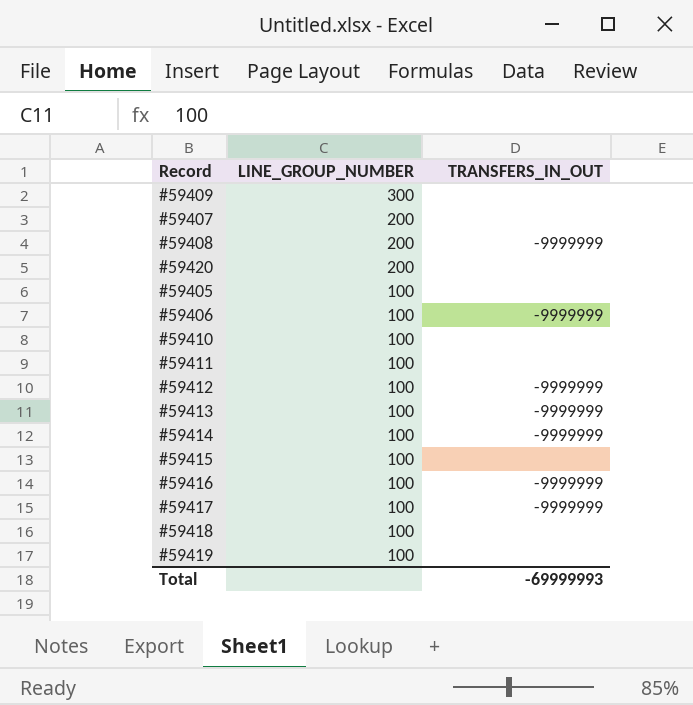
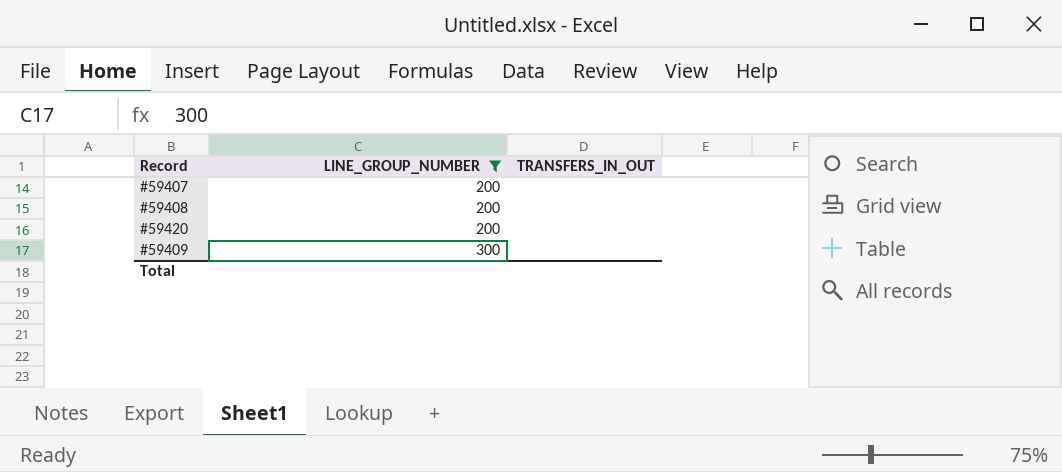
filter: none -> LINE_GROUP_NUMBER != 100
row order: LINE_GROUP_NUMBER descending -> LINE_GROUP_NUMBER ascending
#59408 | TRANSFERS_IN_OUT: -9999999 -> none
Total | TRANSFERS_IN_OUT: -69999993 -> none

